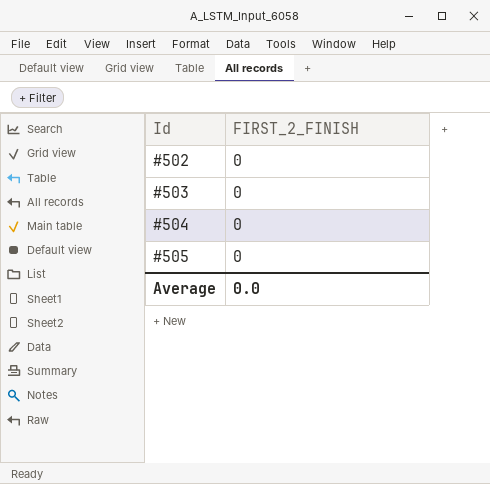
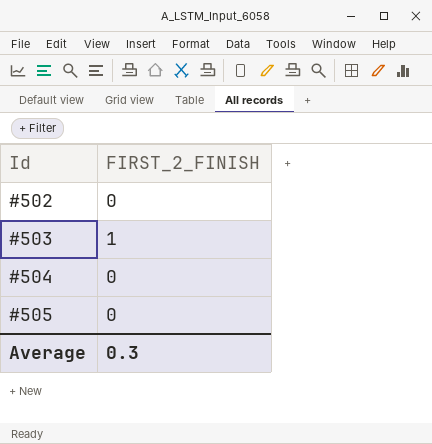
#503 | FIRST_2_FINISH: 0 -> 1
Average | FIRST_2_FINISH: 0.0 -> 0.3

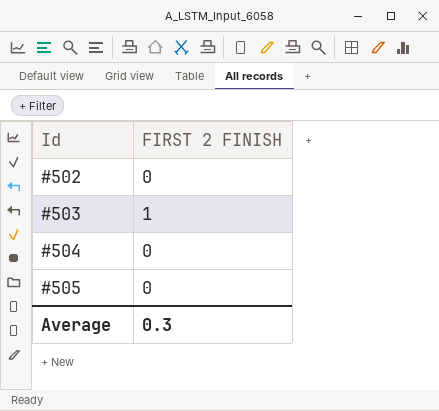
column name: FIRST_2_FINISH -> FIRST 2 FINISH

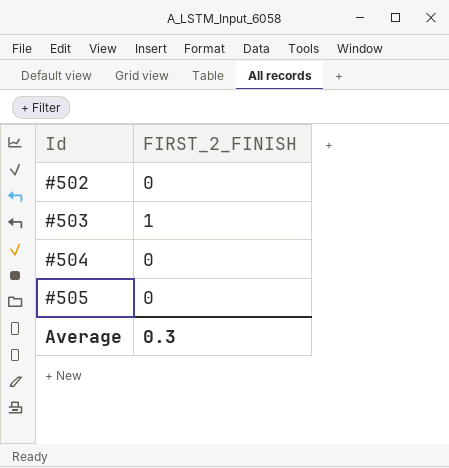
column name: FIRST 2 FINISH -> FIRST_2_FINISH

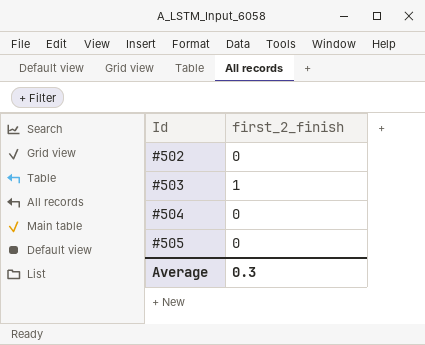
column name: FIRST_2_FINISH -> first_2_finish

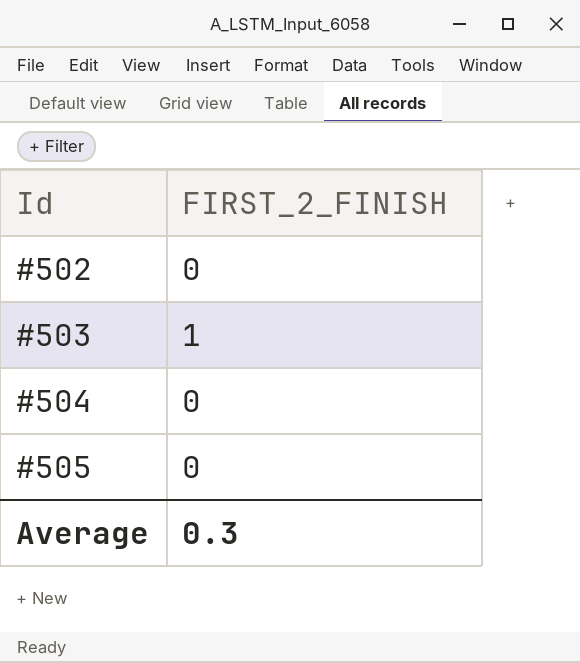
column name: first_2_finish -> FIRST_2_FINISH

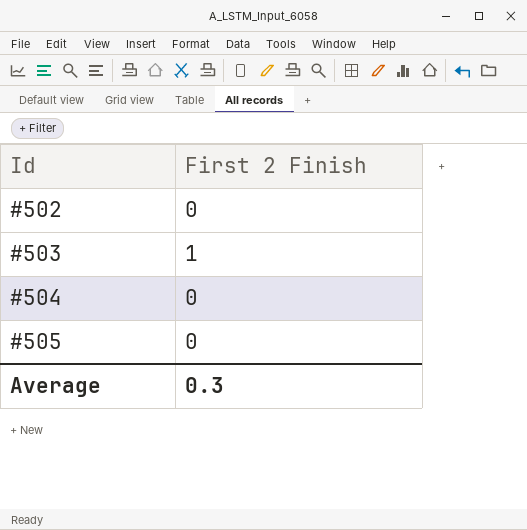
column name: FIRST_2_FINISH -> First 2 Finish

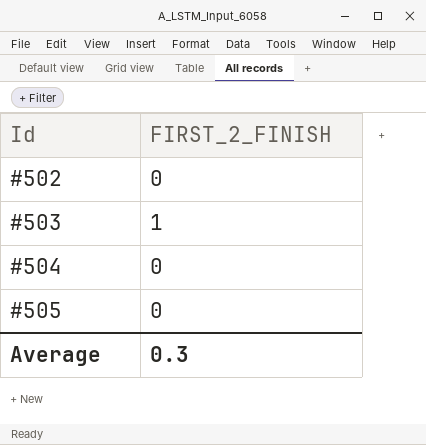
column name: First 2 Finish -> FIRST_2_FINISH

